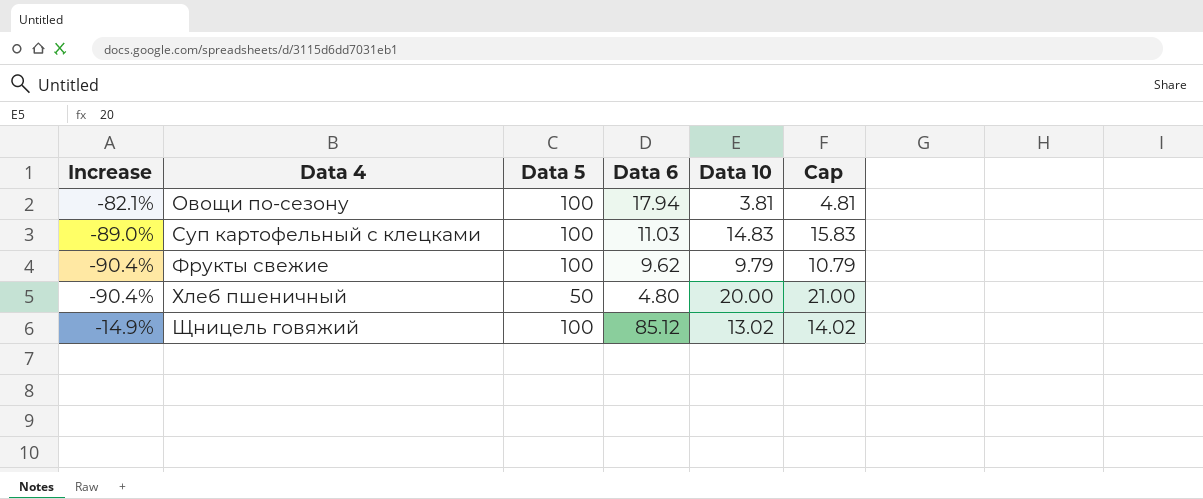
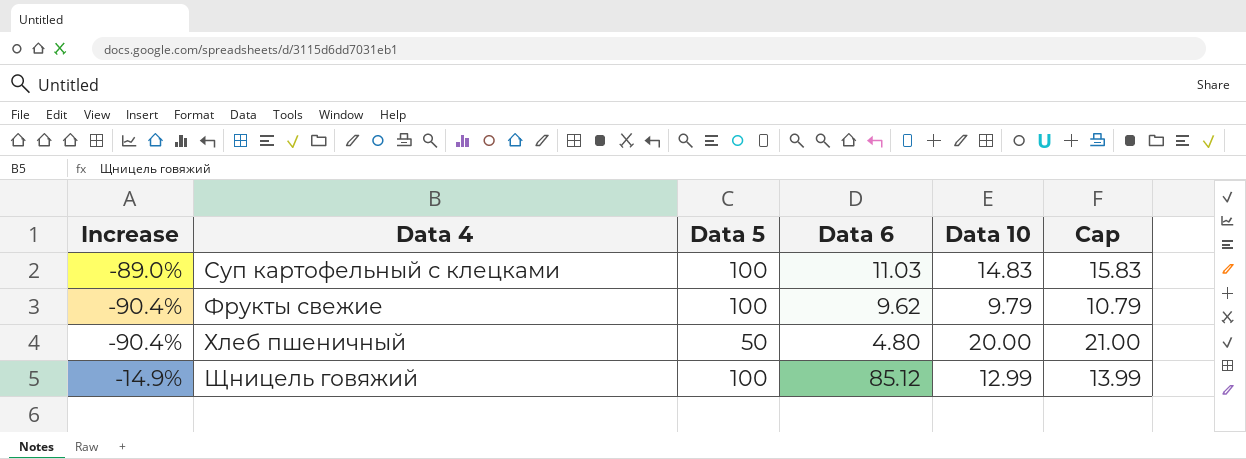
row Овощи по-сезону: -82.1% | 100 | 17.94 | 3.81 | 4.81 -> none
Щницель говяжий | Data 10: 13.02 -> 12.99
Щницель говяжий | Cap: 14.02 -> 13.99

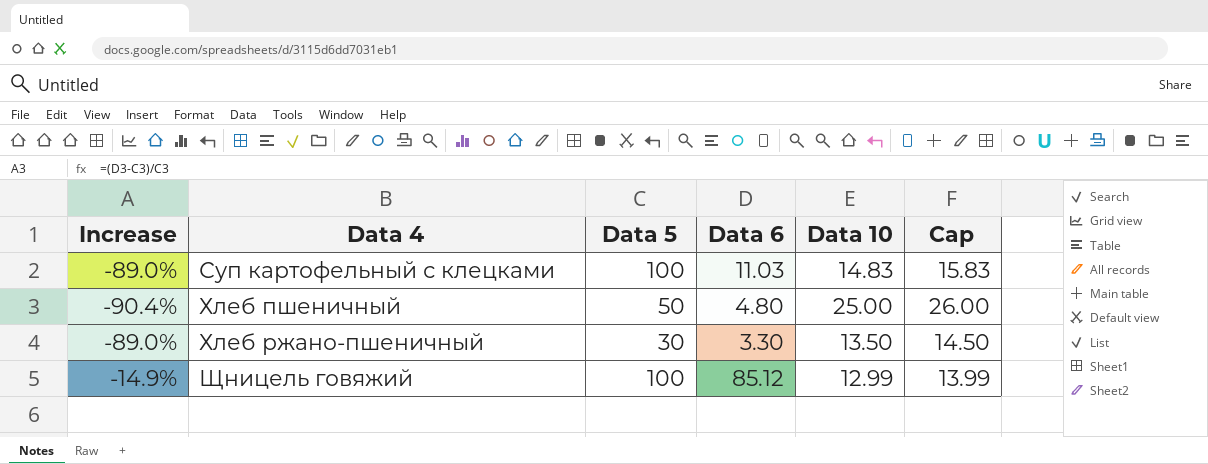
row Фрукты свежие: -90.4% | 100 | 9.62 | 9.79 | 10.79 -> none
Хлеб пшеничный | Data 10: 20.00 -> 25.00
Хлеб пшеничный | Cap: 21.00 -> 26.00
row Хлеб ржано-пшеничный: none -> -89.0% | 30 | 3.30 | 13.50 | 14.50

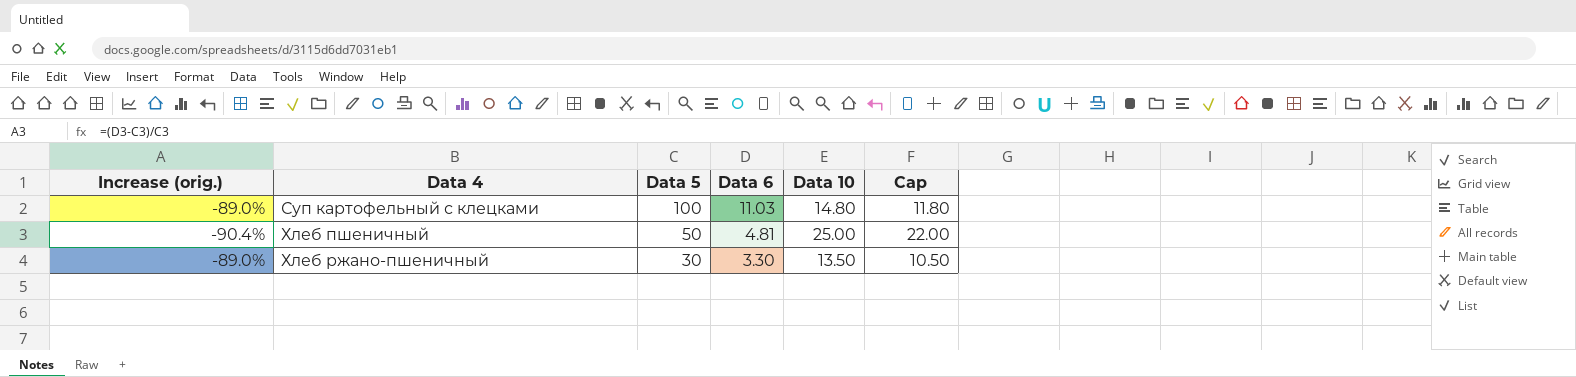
column name: Increase -> Increase (orig.)
column Cap | formula: [Data 10] + 1 -> [Data 10] - 3
row Щницель говяжий: -14.9% | 100 | 85.12 | 12.99 | 13.99 -> none
Суп картофельный с клецками | Data 10: 14.83 -> 14.80
Хлеб пшеничный | Data 6: 4.80 -> 4.81

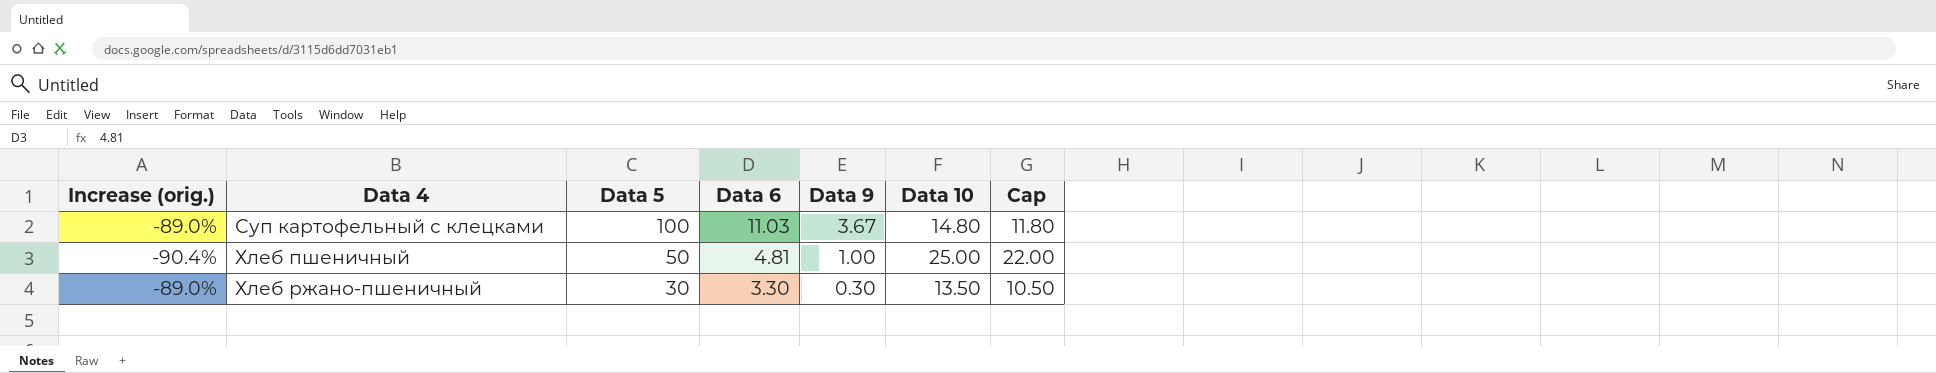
column Data 9 | position: none -> 5

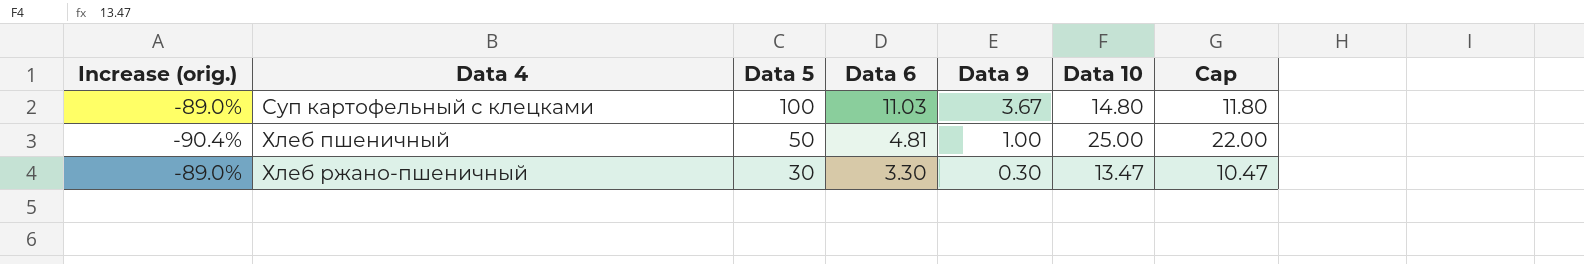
Хлеб ржано-пшеничный | Data 10: 13.50 -> 13.47
Хлеб ржано-пшеничный | Cap: 10.50 -> 10.47

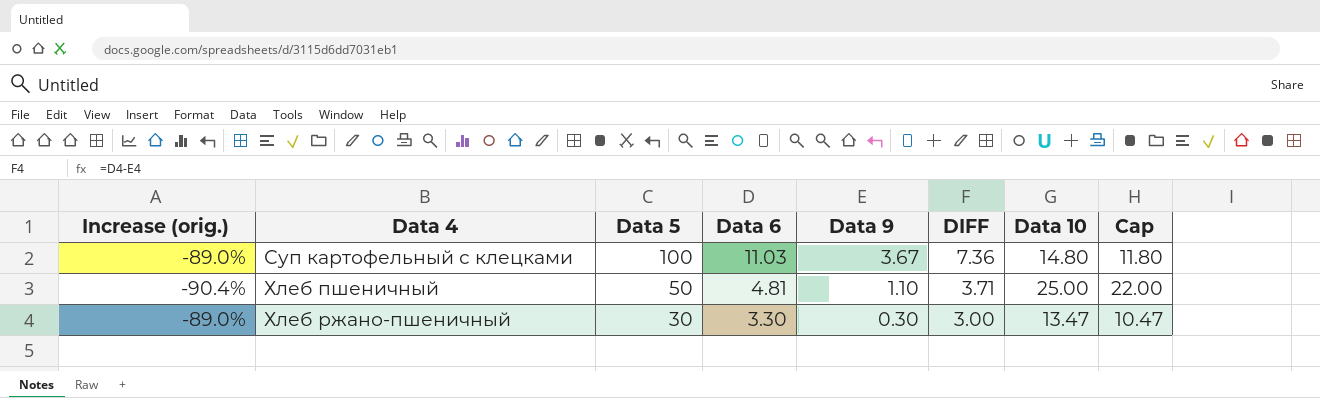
column DIFF | formula: none -> [Data 6] - [Data 9]
Хлеб пшеничный | Data 9: 1.00 -> 1.10

